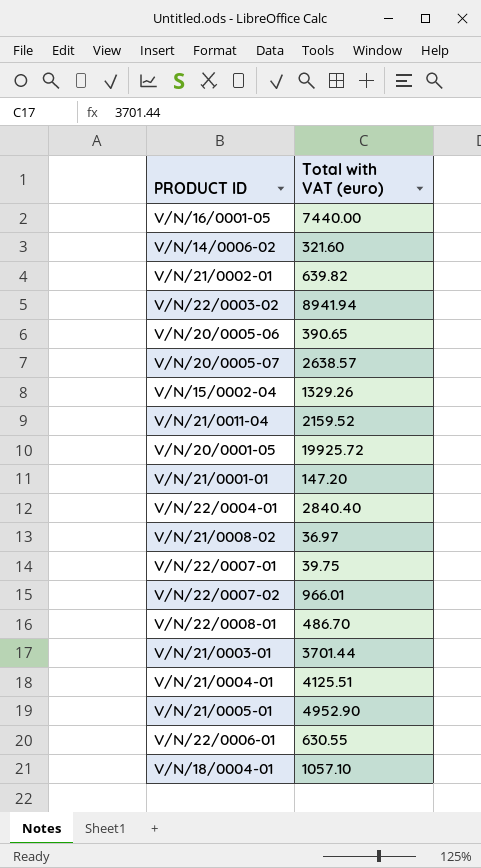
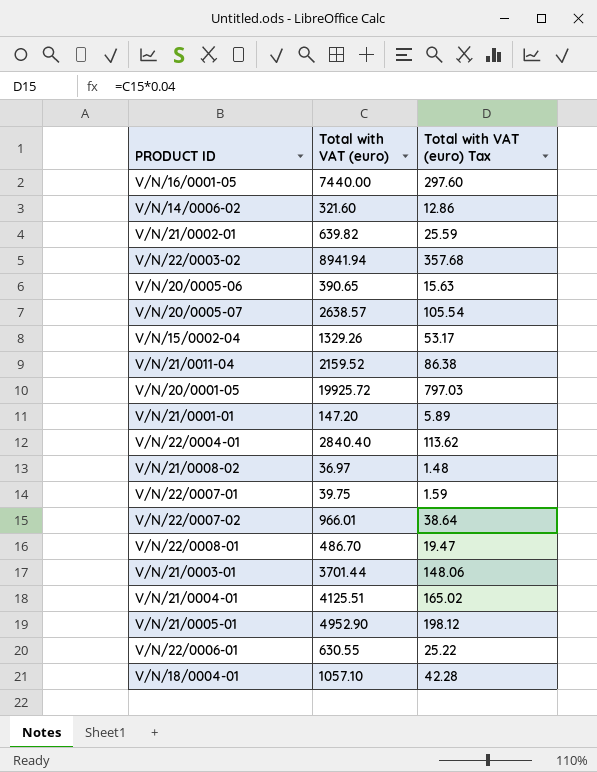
column Total with VAT (euro) Tax | formula: none -> [Total with VAT (euro)] * 0.04

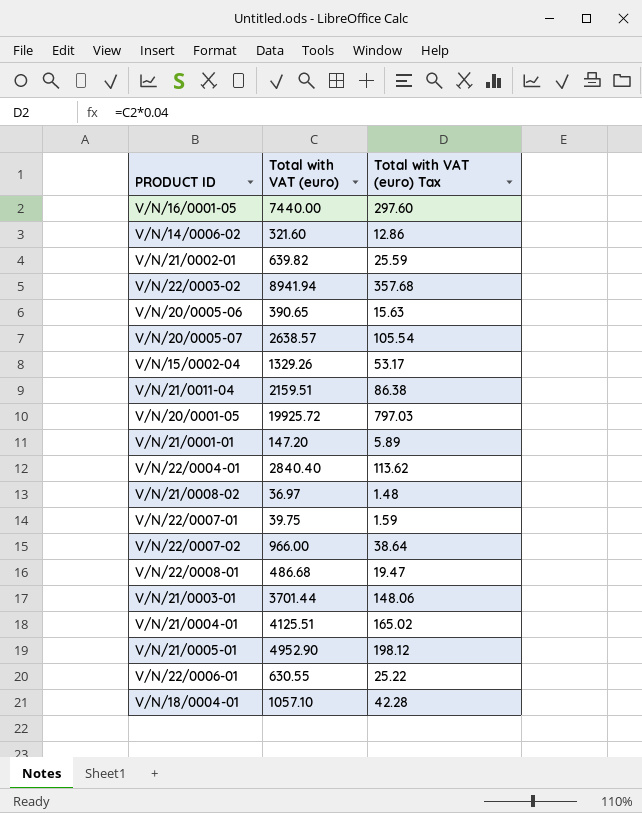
V/N/21/0011-04 | Total with VAT (euro): 2159.52 -> 2159.51
V/N/22/0007-02 | Total with VAT (euro): 966.01 -> 966.00
V/N/22/0008-01 | Total with VAT (euro): 486.70 -> 486.68

